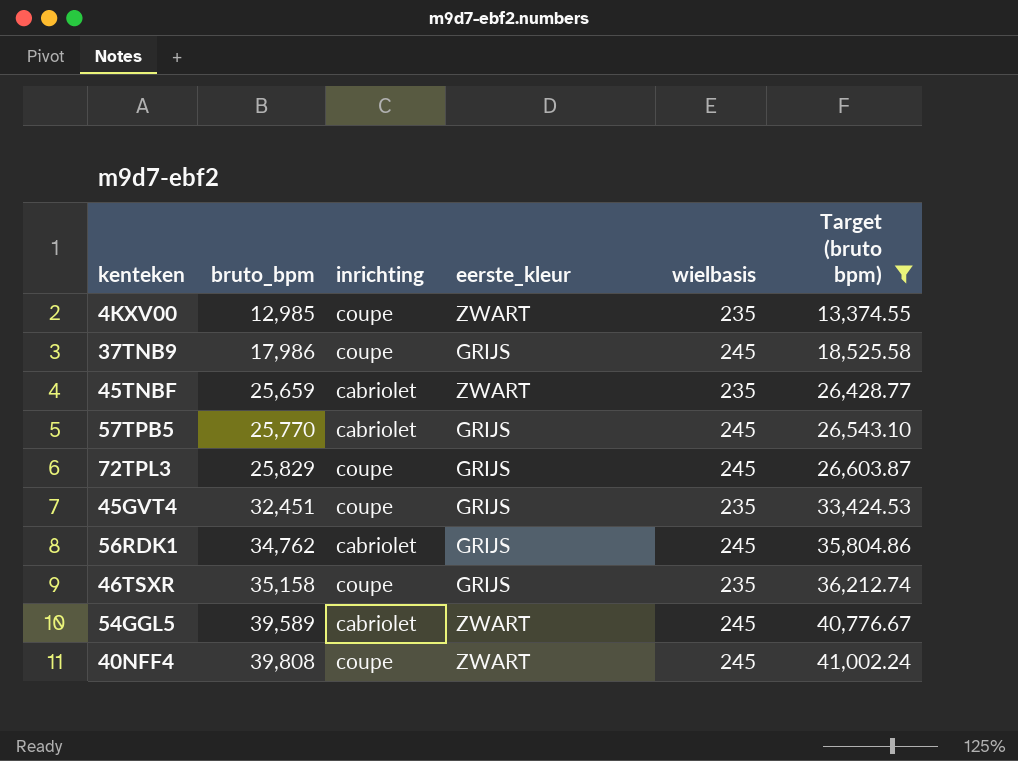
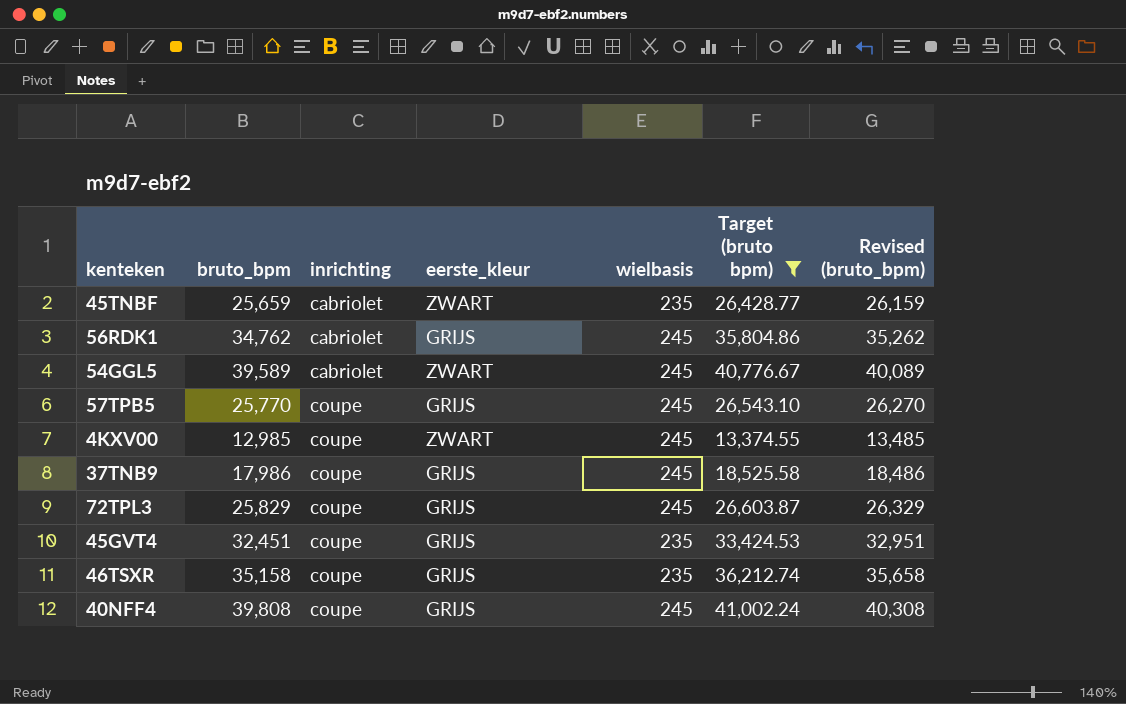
row order: bruto_bpm ascending -> inrichting ascending
column Revised (bruto_bpm) | formula: none -> [bruto_bpm] + 500
57TPB5 | inrichting: cabriolet -> coupe
4KXV00 | wielbasis: 235 -> 245
40NFF4 | eerste_kleur: ZWART -> GRIJS

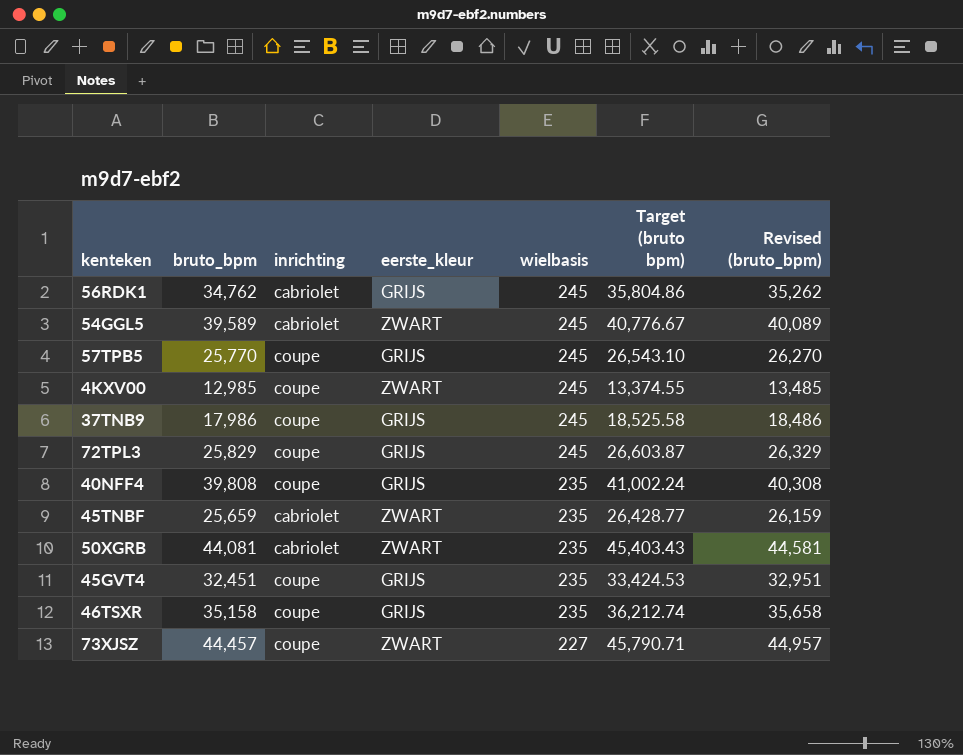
filter: Target (bruto bpm) <= 41,002.24 -> none
row order: inrichting ascending -> wielbasis descending
40NFF4 | wielbasis: 245 -> 235

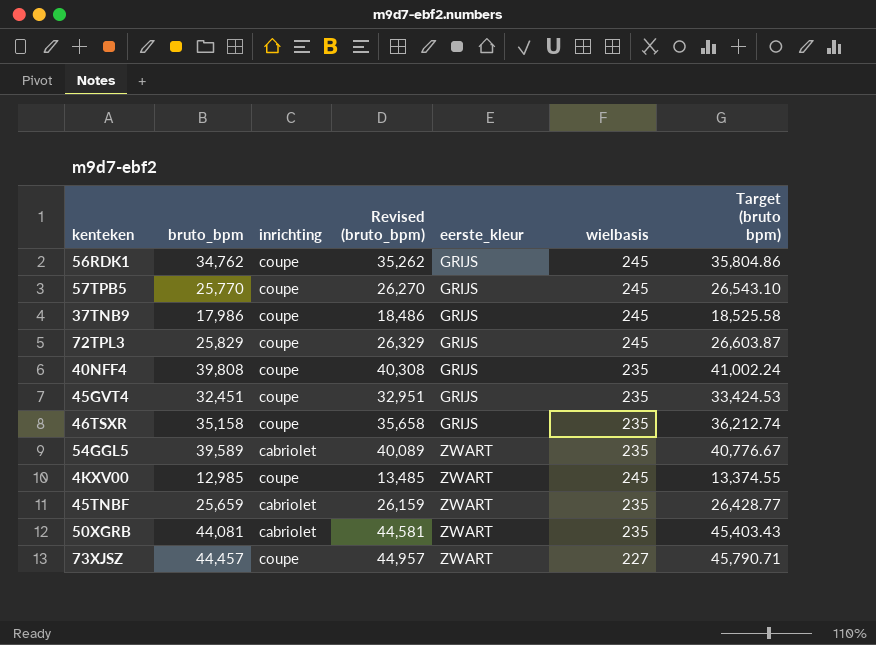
row order: wielbasis descending -> eerste_kleur ascending
column Revised (bruto_bpm) | position: 7 -> 4
56RDK1 | inrichting: cabriolet -> coupe
54GGL5 | wielbasis: 245 -> 235

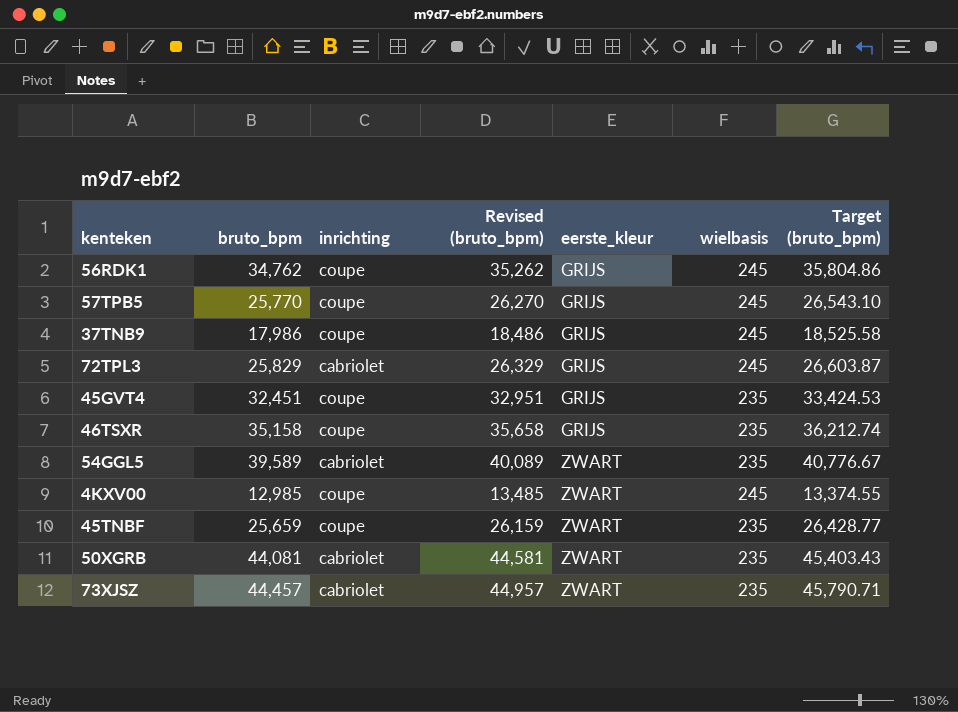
column name: Target (bruto bpm) -> Target (bruto_bpm)
row 40NFF4: 39,808 | coupe | 40,308 | GRIJS | 235 | 41,002.24 -> none
72TPL3 | inrichting: coupe -> cabriolet
45TNBF | inrichting: cabriolet -> coupe
73XJSZ | inrichting: coupe -> cabriolet
73XJSZ | wielbasis: 227 -> 235

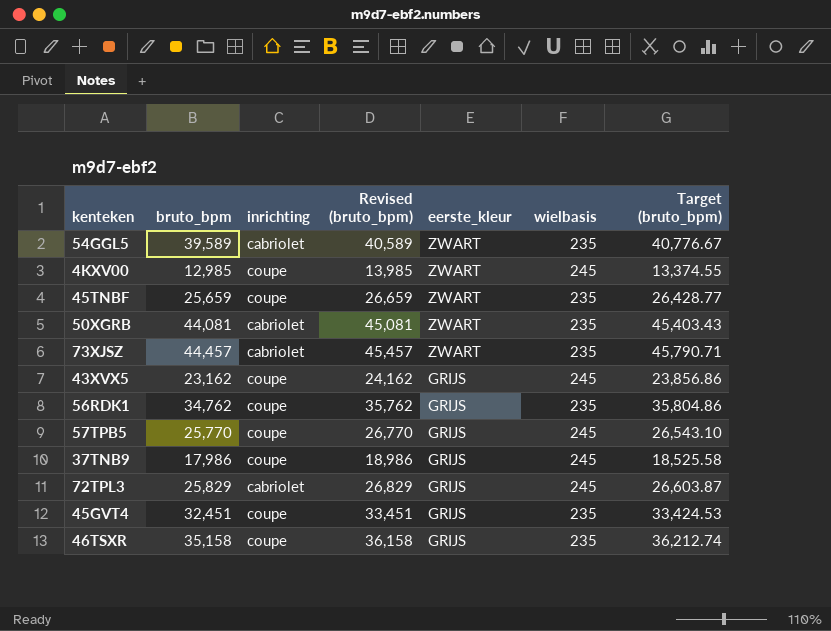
row order: eerste_kleur ascending -> eerste_kleur descending
column Revised (bruto_bpm) | formula: [bruto_bpm] + 500 -> [bruto_bpm] + 1000
row 43XVX5: none -> 23,162 | coupe | 24,162 | GRIJS | 245 | 23,856.86
56RDK1 | wielbasis: 245 -> 235

